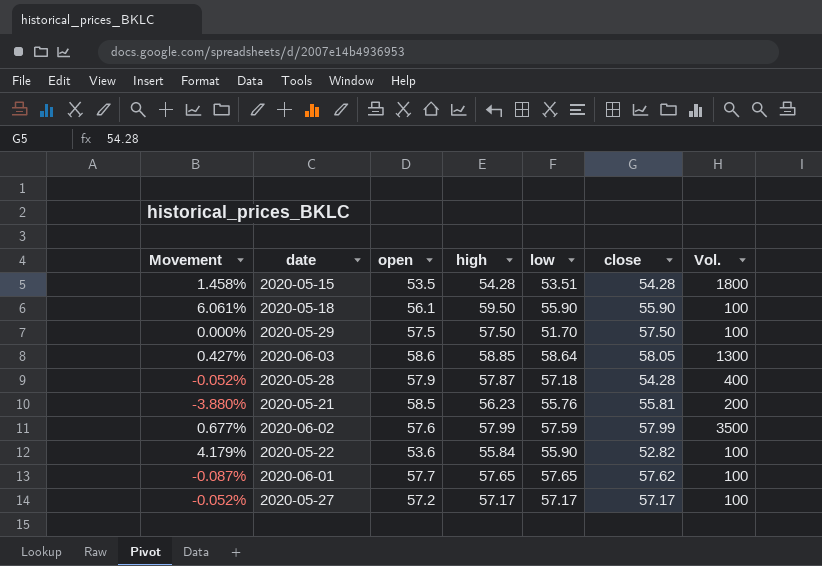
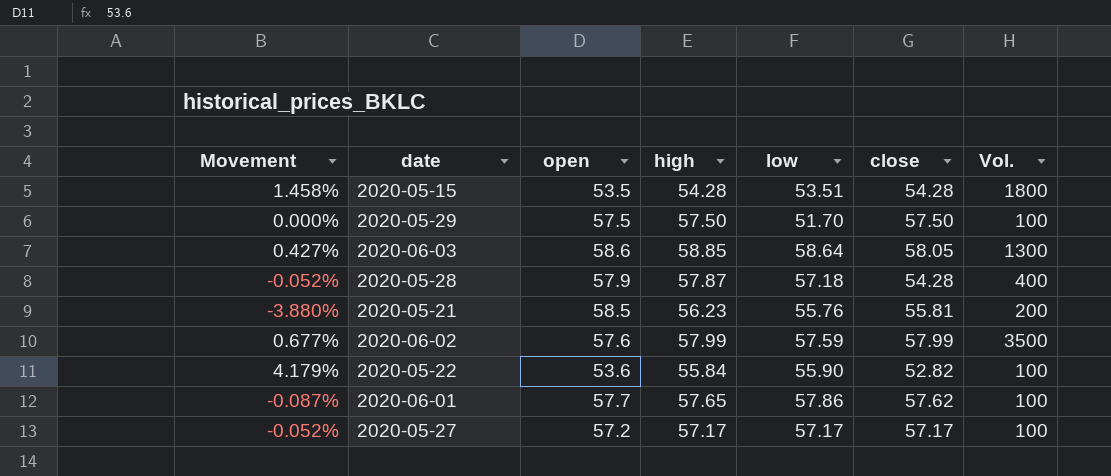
row 2020-05-18: 6.061% | 56.1 | 59.50 | 55.90 | 55.90 | 100 -> none
2020-06-01 | low: 57.65 -> 57.86

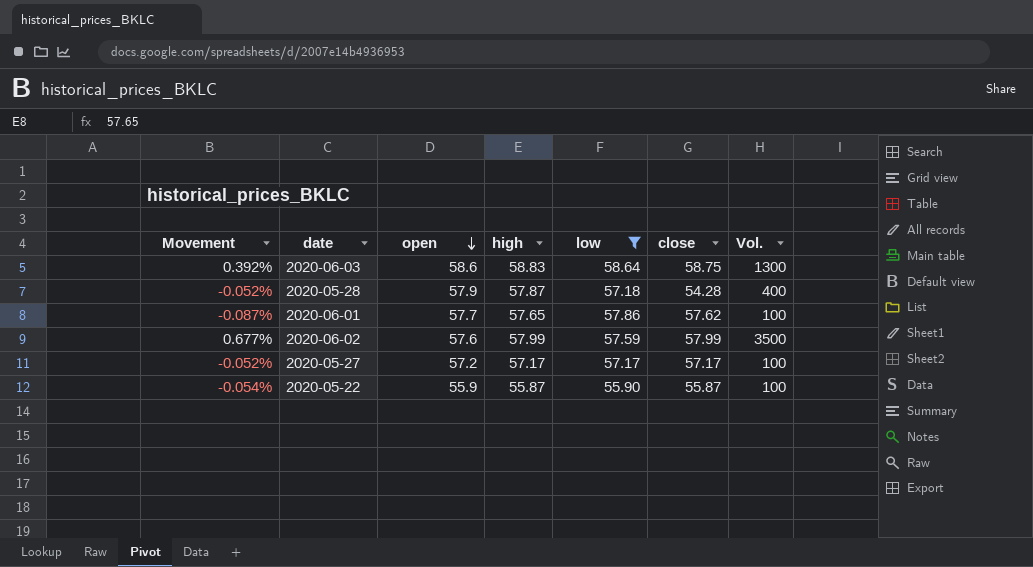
filter: none -> low >= 55.90
row order: none -> open descending
2020-06-03 | Movement: 0.427% -> 0.392%
2020-06-03 | high: 58.85 -> 58.83
2020-06-03 | close: 58.05 -> 58.75
2020-05-22 | Movement: 4.179% -> -0.054%
2020-05-22 | open: 53.6 -> 55.9
2020-05-22 | high: 55.84 -> 55.87
2020-05-22 | close: 52.82 -> 55.87

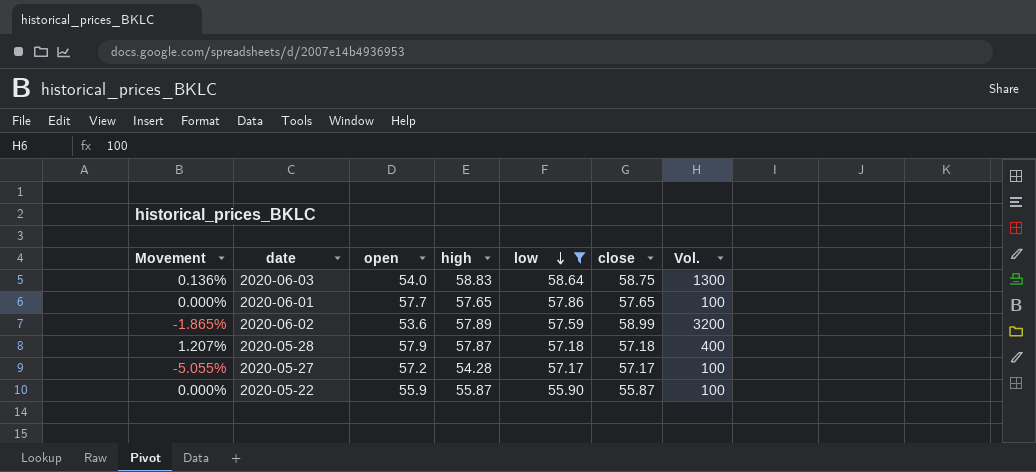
row order: open descending -> low descending
column Movement | formula: ([high] - [open]) / [open] -> ([high] - [close]) / [close]
2020-06-03 | open: 58.6 -> 54.0
2020-06-01 | close: 57.62 -> 57.65
2020-06-02 | open: 57.6 -> 53.6
2020-06-02 | high: 57.99 -> 57.89
2020-06-02 | close: 57.99 -> 58.99
2020-06-02 | Vol.: 3500 -> 3200
2020-05-28 | close: 54.28 -> 57.18
2020-05-27 | high: 57.17 -> 54.28

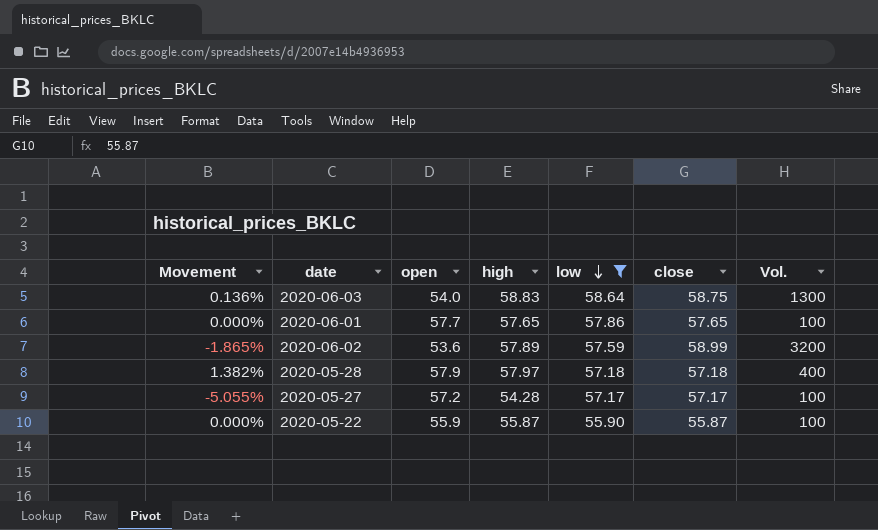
2020-05-28 | Movement: 1.207% -> 1.382%
2020-05-28 | high: 57.87 -> 57.97

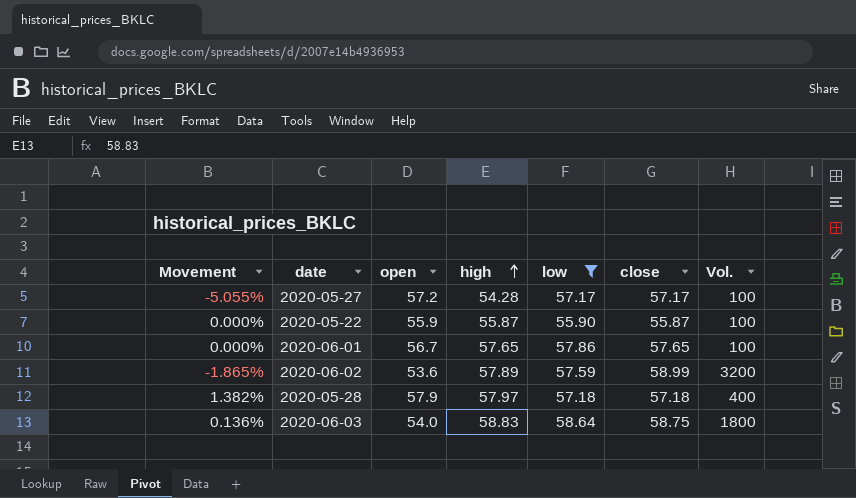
row order: low descending -> high ascending
2020-06-01 | open: 57.7 -> 56.7
2020-06-03 | Vol.: 1300 -> 1800

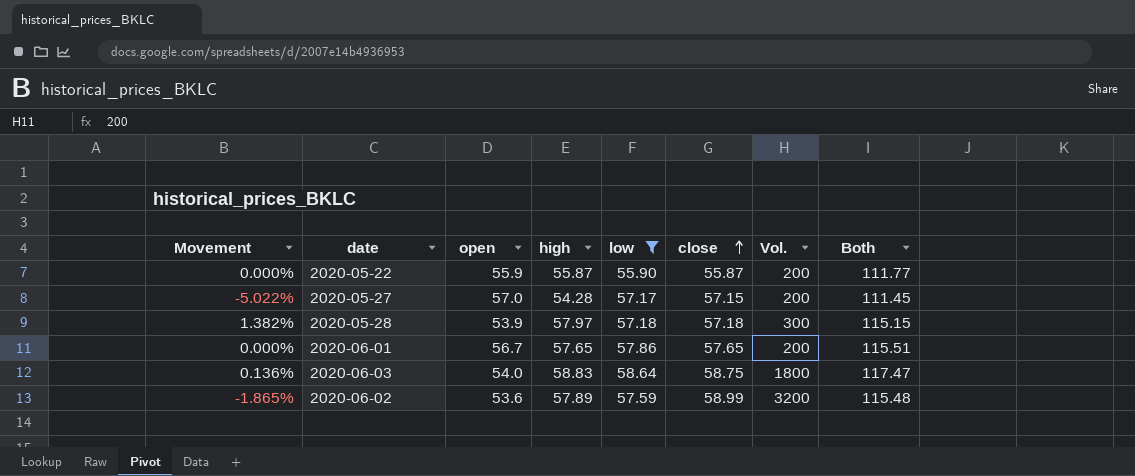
row order: high ascending -> close ascending
column Both | formula: none -> [high] + [low]
2020-05-22 | Vol.: 100 -> 200
2020-05-27 | Movement: -5.055% -> -5.022%
2020-05-27 | open: 57.2 -> 57.0
2020-05-27 | close: 57.17 -> 57.15
2020-05-27 | Vol.: 100 -> 200
2020-05-28 | open: 57.9 -> 53.9
2020-05-28 | Vol.: 400 -> 300
2020-06-01 | Vol.: 100 -> 200

